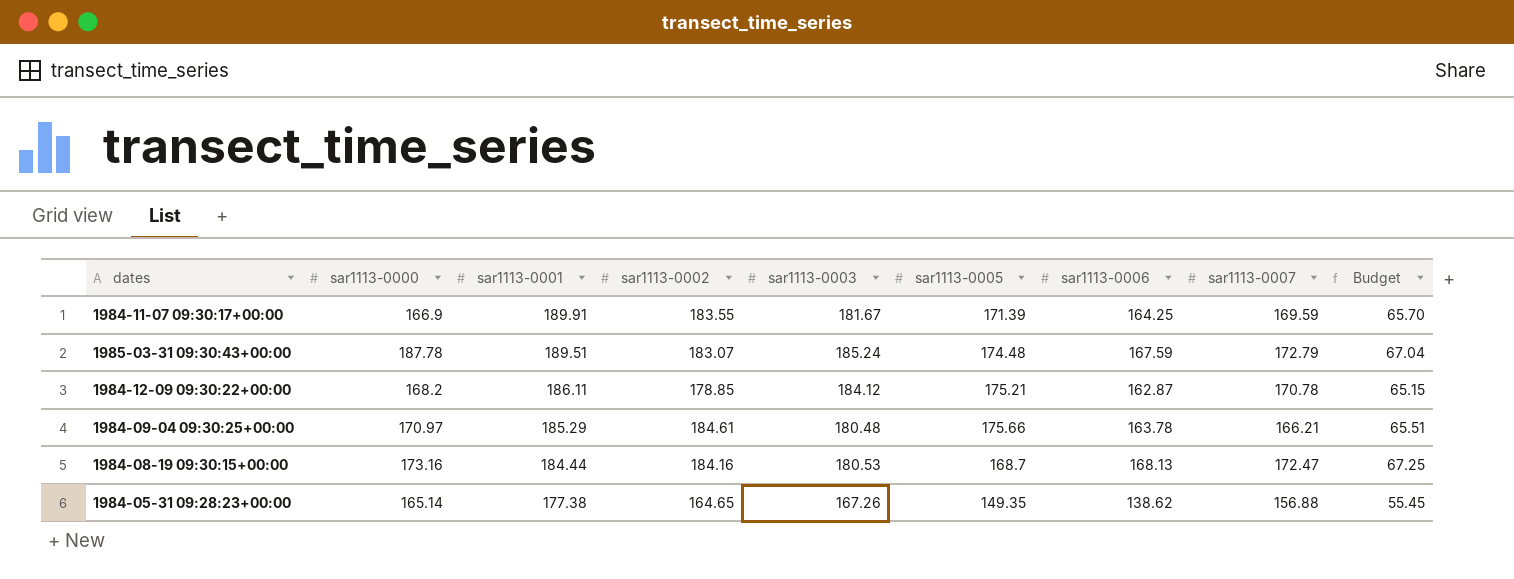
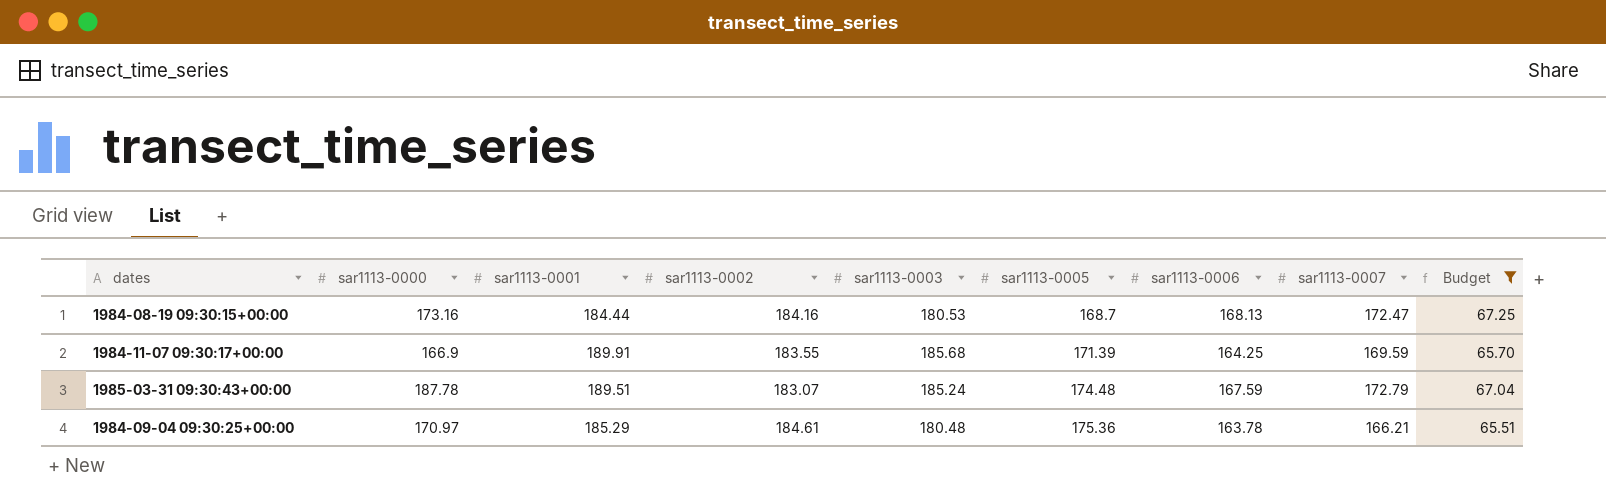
filter: none -> Budget >= 65.51
row order: sar1113-0001 descending -> sar1113-0005 ascending
1984-11-07 09:30:17+00:00 | sar1113-0003: 181.67 -> 185.68
1984-09-04 09:30:25+00:00 | sar1113-0005: 175.66 -> 175.36

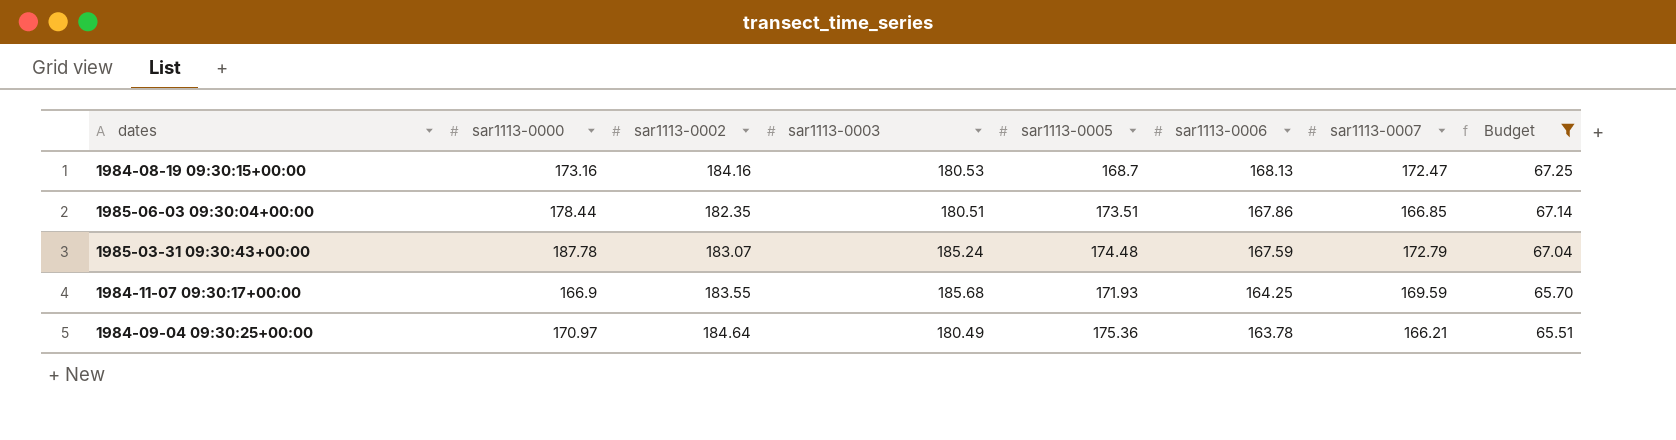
row order: sar1113-0005 ascending -> sar1113-0006 descending
column sar1113-0001 | position: 3 -> none
row 1985-06-03 09:30:04+00:00: none -> 178.44 | 182.35 | 180.51 | 173.51 | 167.86 | 166.85 | 67.14
1984-11-07 09:30:17+00:00 | sar1113-0005: 171.39 -> 171.93
1984-09-04 09:30:25+00:00 | sar1113-0002: 184.61 -> 184.64
1984-09-04 09:30:25+00:00 | sar1113-0003: 180.48 -> 180.49

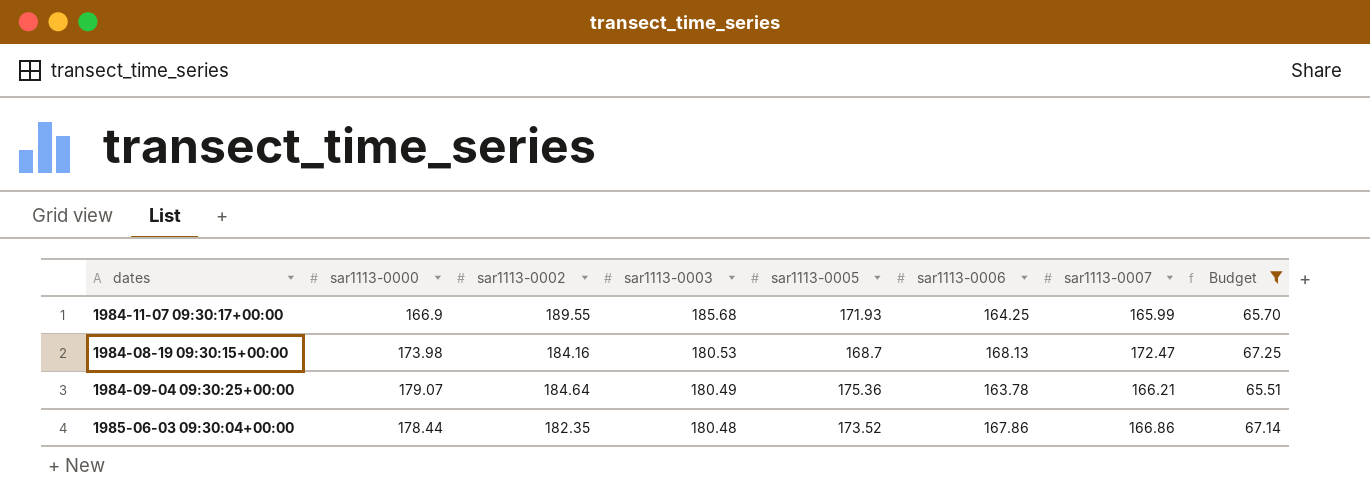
row order: sar1113-0006 descending -> sar1113-0003 descending
row 1985-03-31 09:30:43+00:00: 187.78 | 183.07 | 185.24 | 174.48 | 167.59 | 172.79 | 67.04 -> none
1984-11-07 09:30:17+00:00 | sar1113-0002: 183.55 -> 189.55
1984-11-07 09:30:17+00:00 | sar1113-0007: 169.59 -> 165.99
1984-08-19 09:30:15+00:00 | sar1113-0000: 173.16 -> 173.98
1984-09-04 09:30:25+00:00 | sar1113-0000: 170.97 -> 179.07
1985-06-03 09:30:04+00:00 | sar1113-0003: 180.51 -> 180.48
1985-06-03 09:30:04+00:00 | sar1113-0005: 173.51 -> 173.52
1985-06-03 09:30:04+00:00 | sar1113-0007: 166.85 -> 166.86

